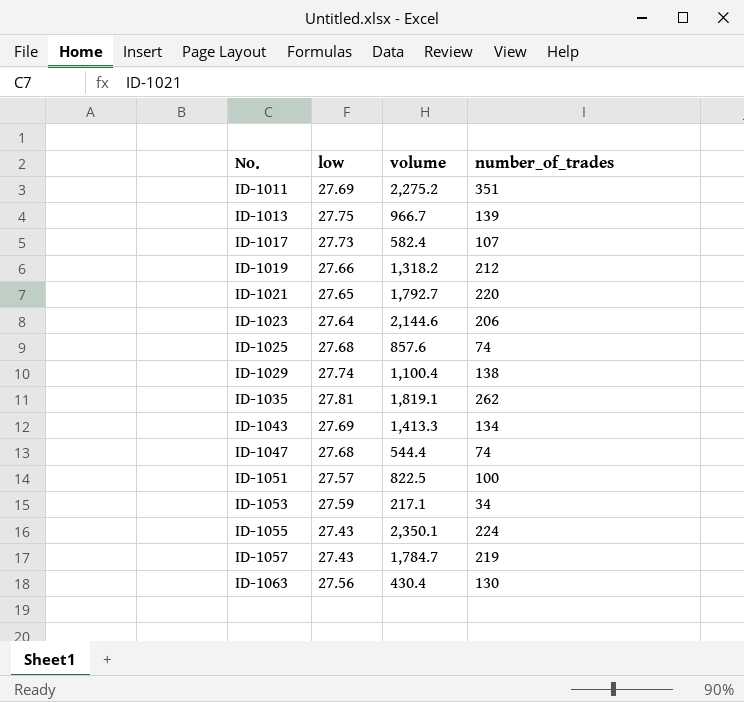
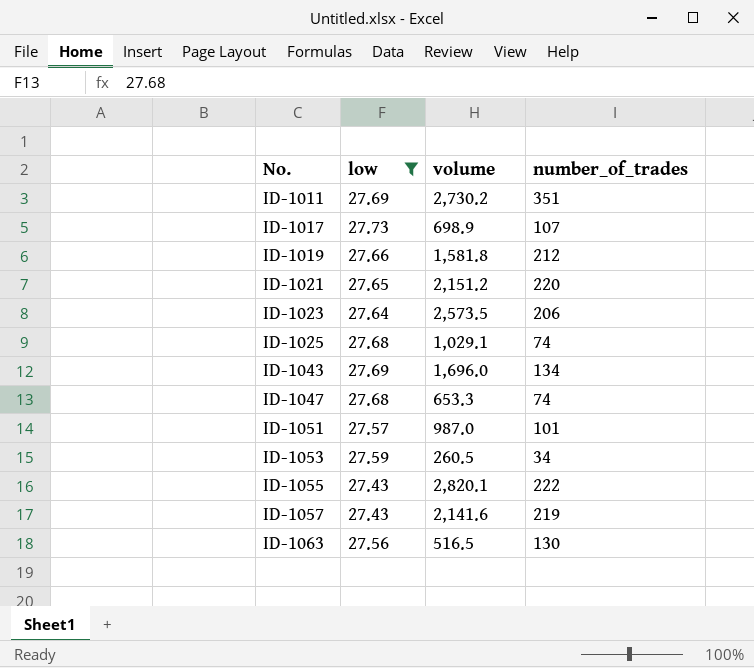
filter: none -> low <= 27.73
ID-1011 | volume: 2,275.2 -> 2,730.2
ID-1017 | volume: 582.4 -> 698.9
ID-1019 | volume: 1,318.2 -> 1,581.8
ID-1021 | volume: 1,792.7 -> 2,151.2
ID-1023 | volume: 2,144.6 -> 2,573.5
ID-1025 | volume: 857.6 -> 1,029.1
ID-1043 | volume: 1,413.3 -> 1,696.0
ID-1047 | volume: 544.4 -> 653.3
ID-1051 | volume: 822.5 -> 987.0
ID-1051 | number_of_trades: 100 -> 101
ID-1053 | volume: 217.1 -> 260.5
ID-1055 | volume: 2,350.1 -> 2,820.1
ID-1055 | number_of_trades: 224 -> 222
ID-1057 | volume: 1,784.7 -> 2,141.6
ID-1063 | volume: 430.4 -> 516.5

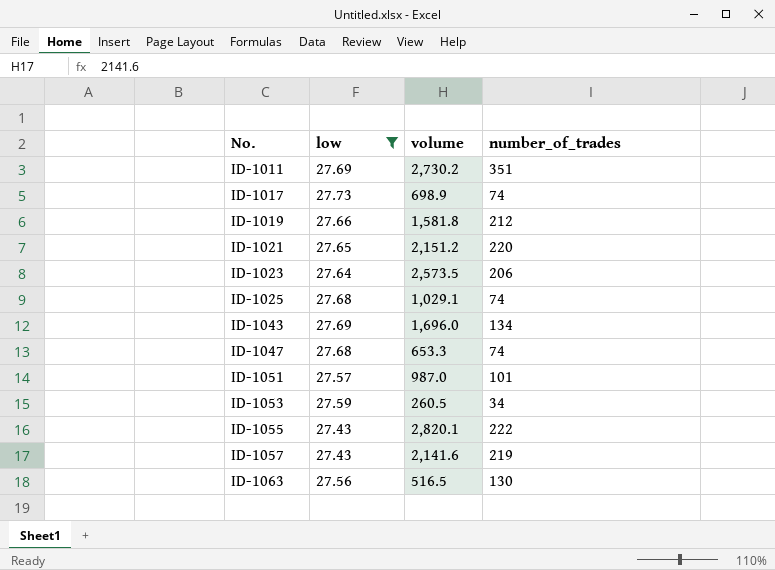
ID-1017 | number_of_trades: 107 -> 74

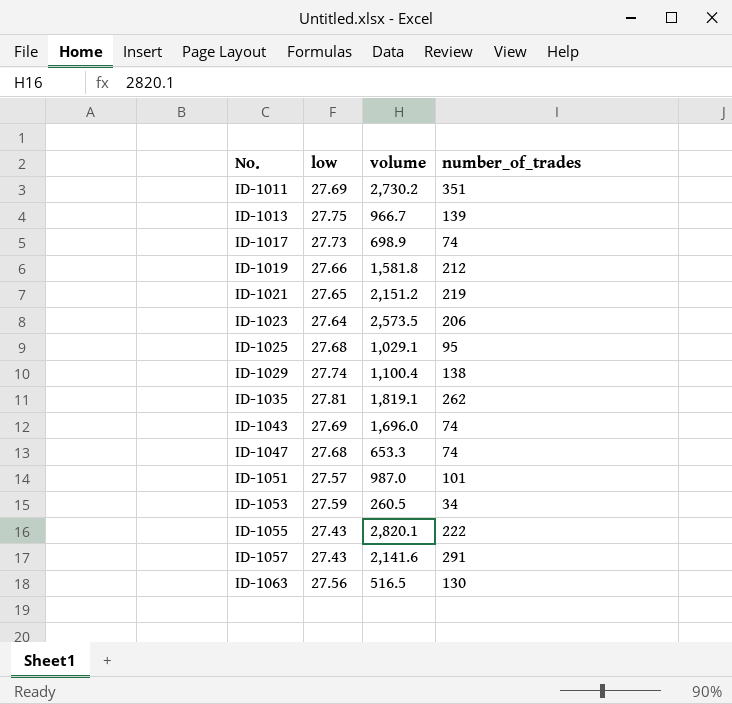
filter: low <= 27.73 -> none
ID-1021 | number_of_trades: 220 -> 219
ID-1025 | number_of_trades: 74 -> 95
ID-1043 | number_of_trades: 134 -> 74
ID-1057 | number_of_trades: 219 -> 291

